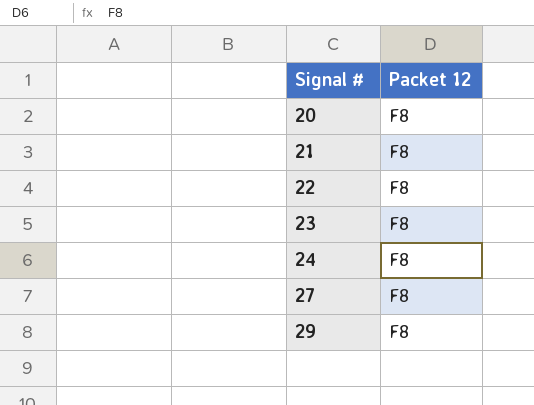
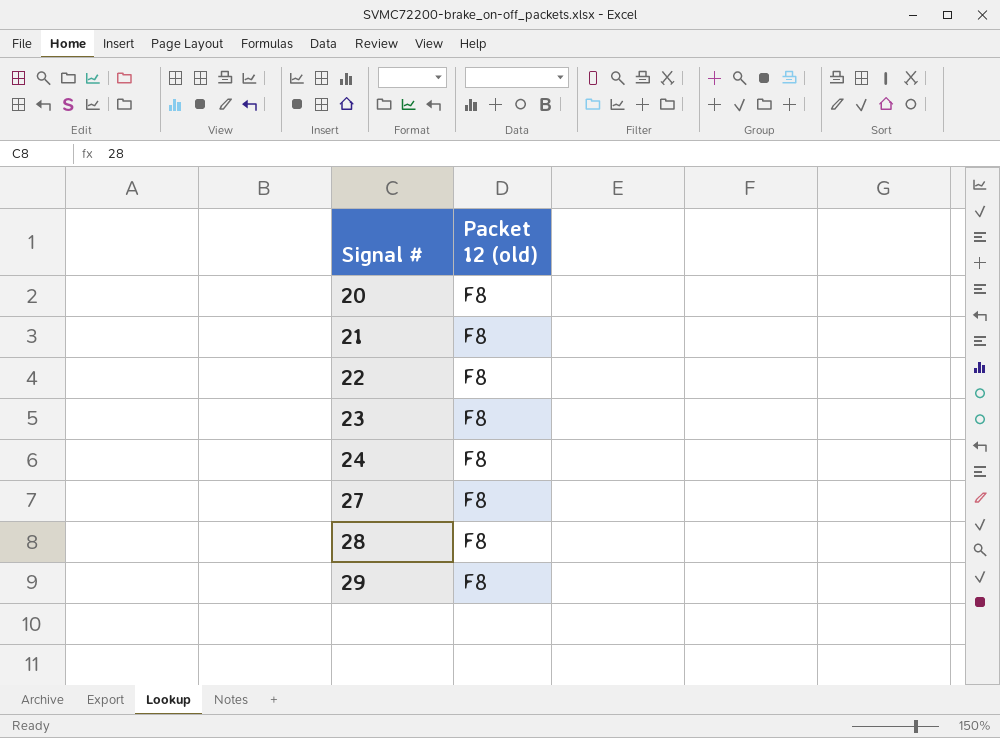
column name: Packet 12 -> Packet 12 (old)
row 28: none -> F8

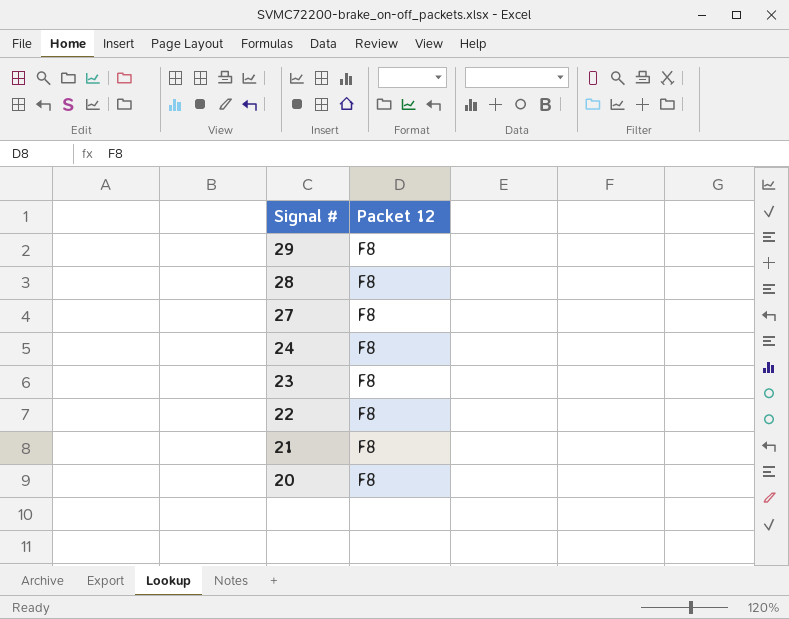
row order: Signal # ascending -> Signal # descending
column name: Packet 12 (old) -> Packet 12

